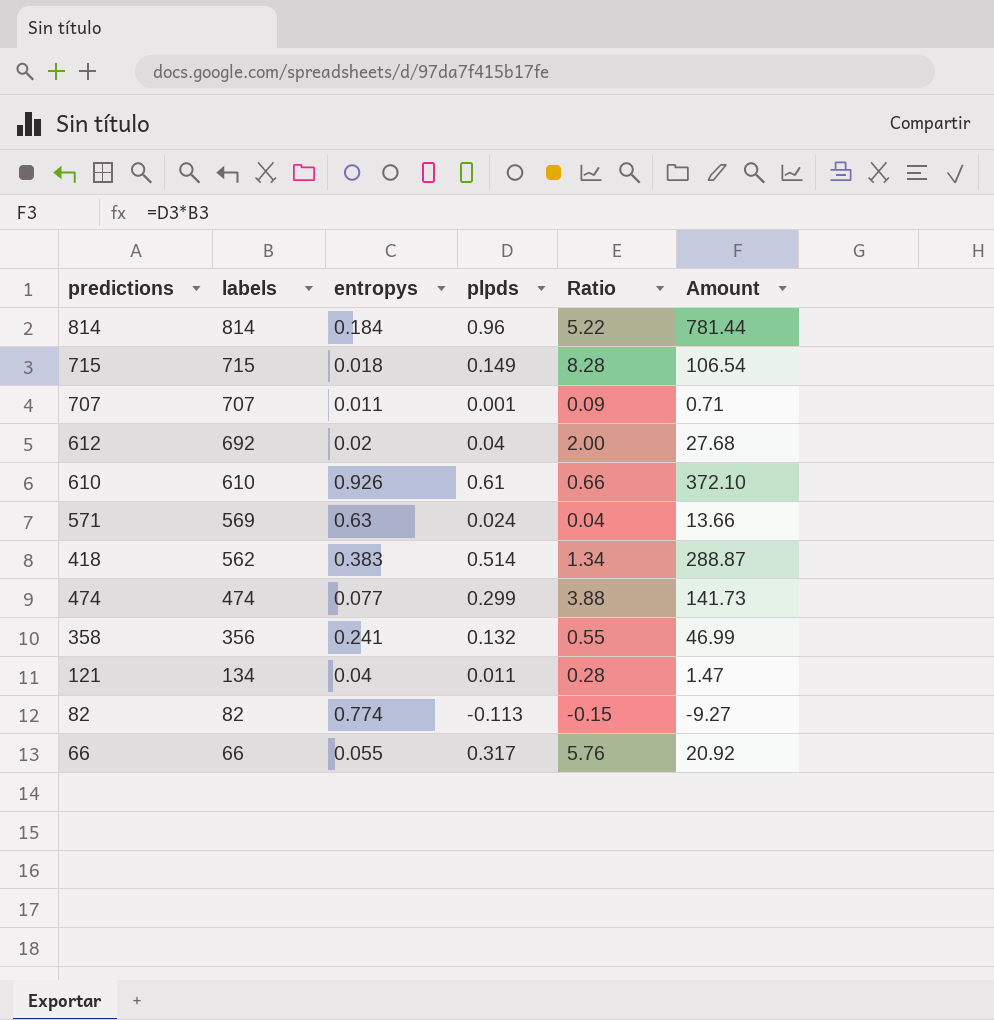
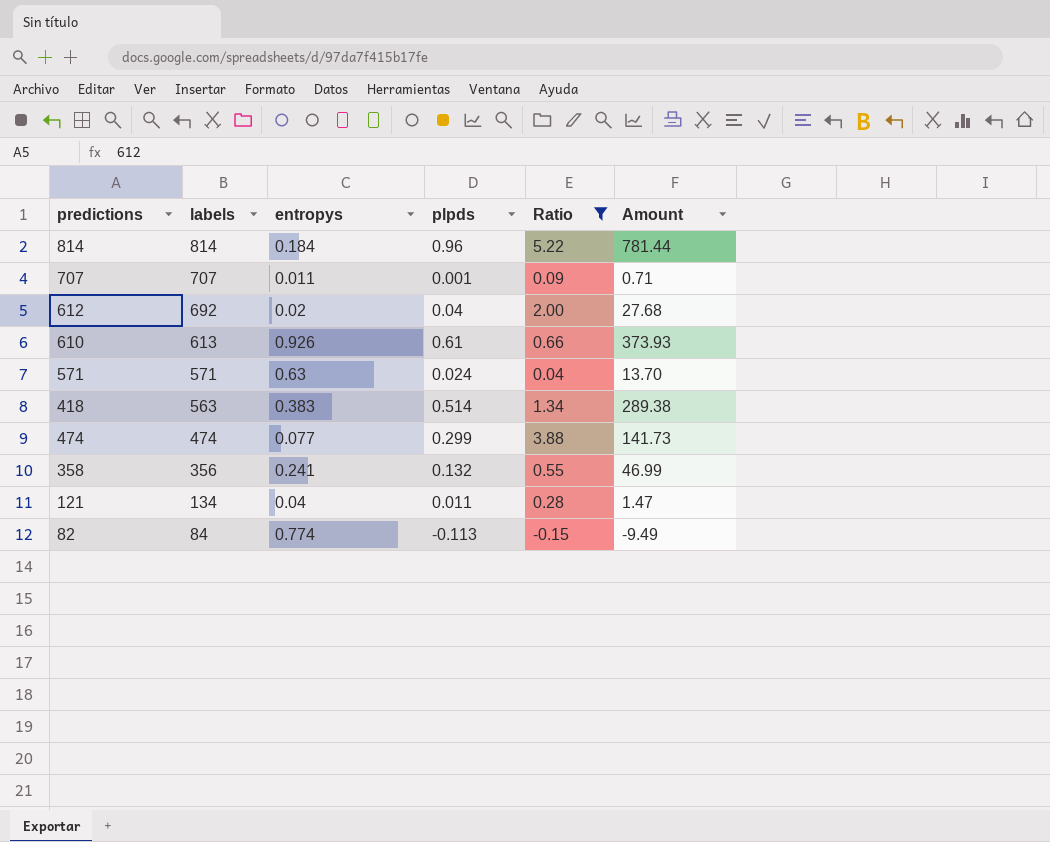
filter: none -> Ratio <= 5.22
610 | labels: 610 -> 613
610 | Amount: 372.10 -> 373.93
571 | labels: 569 -> 571
571 | Amount: 13.66 -> 13.70
418 | labels: 562 -> 563
418 | Amount: 288.87 -> 289.38
82 | labels: 82 -> 84
82 | Amount: -9.27 -> -9.49

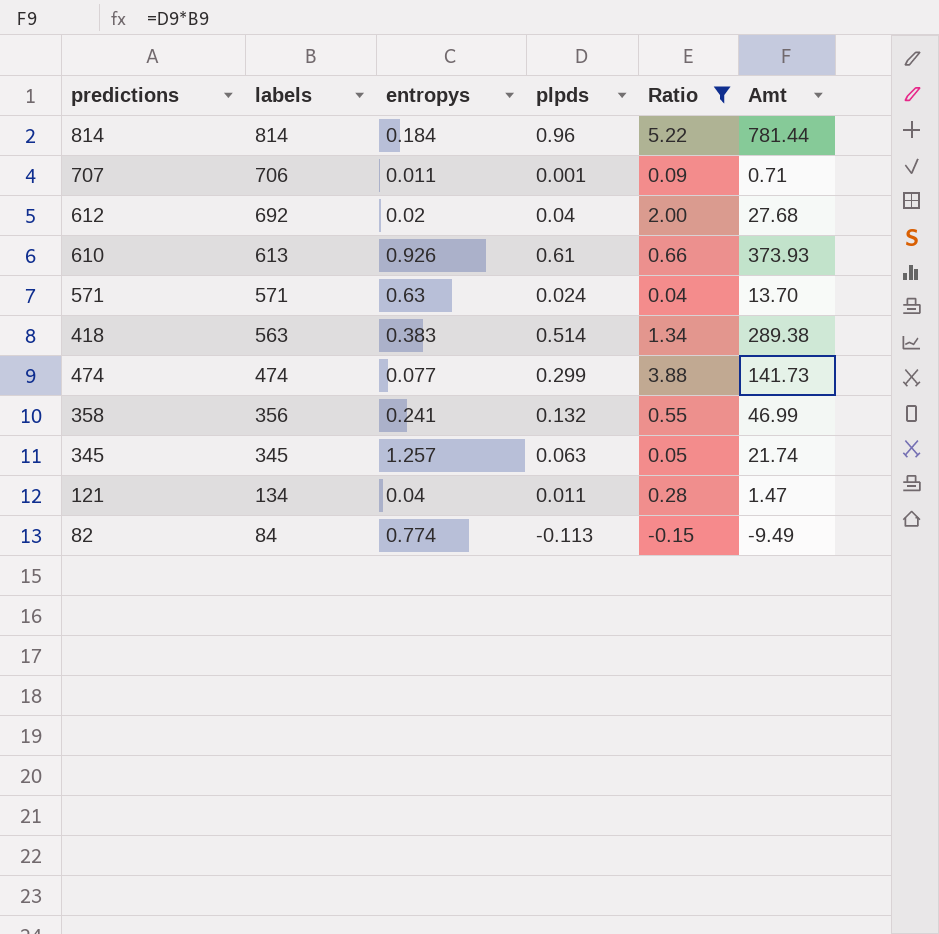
column name: Amount -> Amt
707 | labels: 707 -> 706
row 345: none -> 345 | 1.257 | 0.063 | 0.05 | 21.74

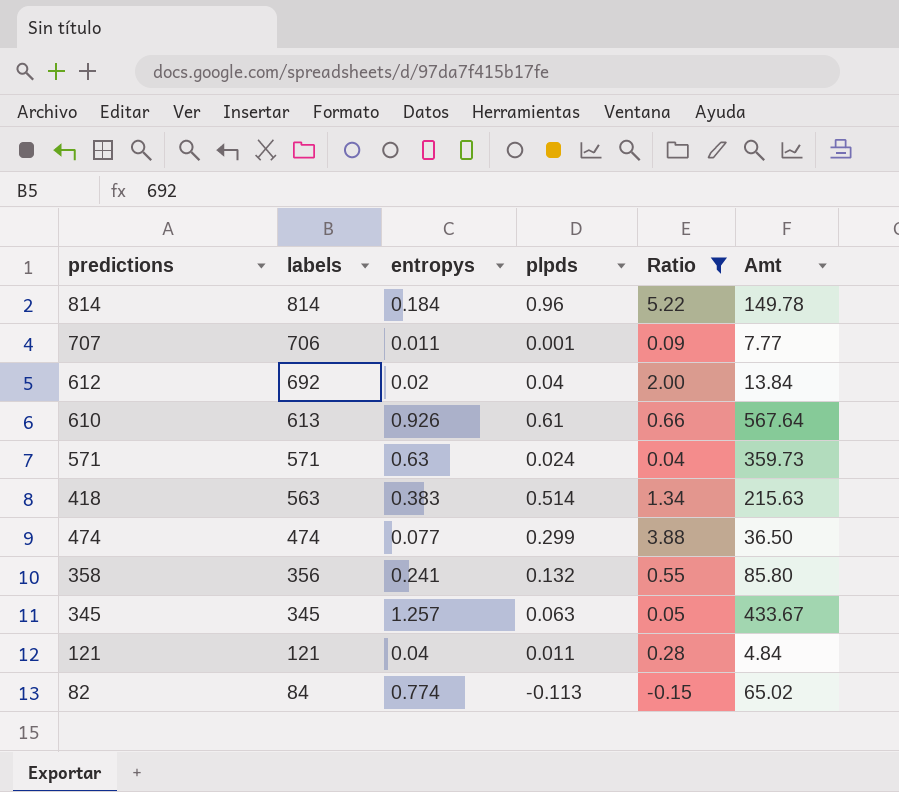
column Amt | formula: [labels] * [plpds] -> [labels] * [entropys]
121 | labels: 134 -> 121

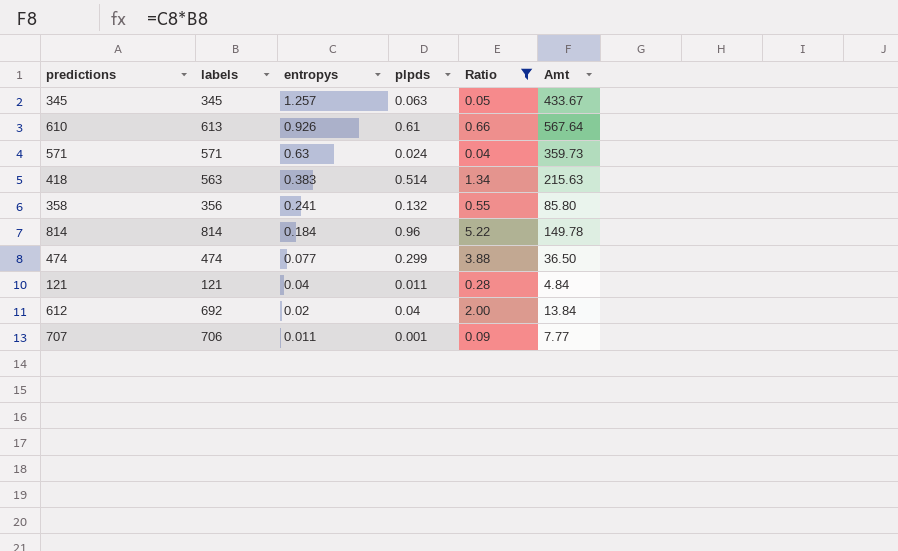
row order: labels descending -> entropys descending
row 82: 84 | 0.774 | -0.113 | -0.15 | 65.02 -> none

